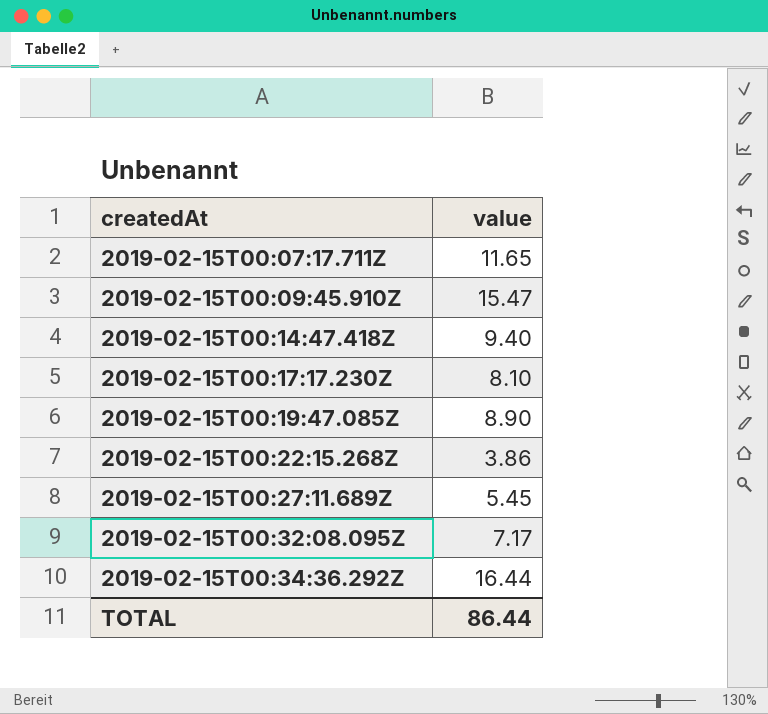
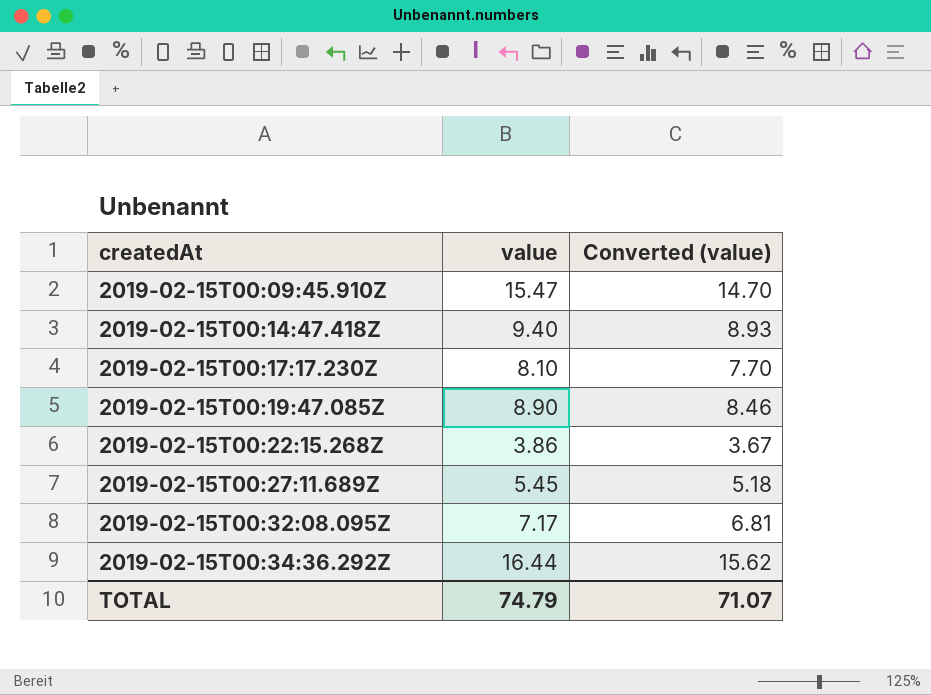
column Converted (value) | formula: none -> [value] * 0.95
row 2019-02-15T00:07:17.711Z: 11.65 -> none
TOTAL | value: 86.44 -> 74.79

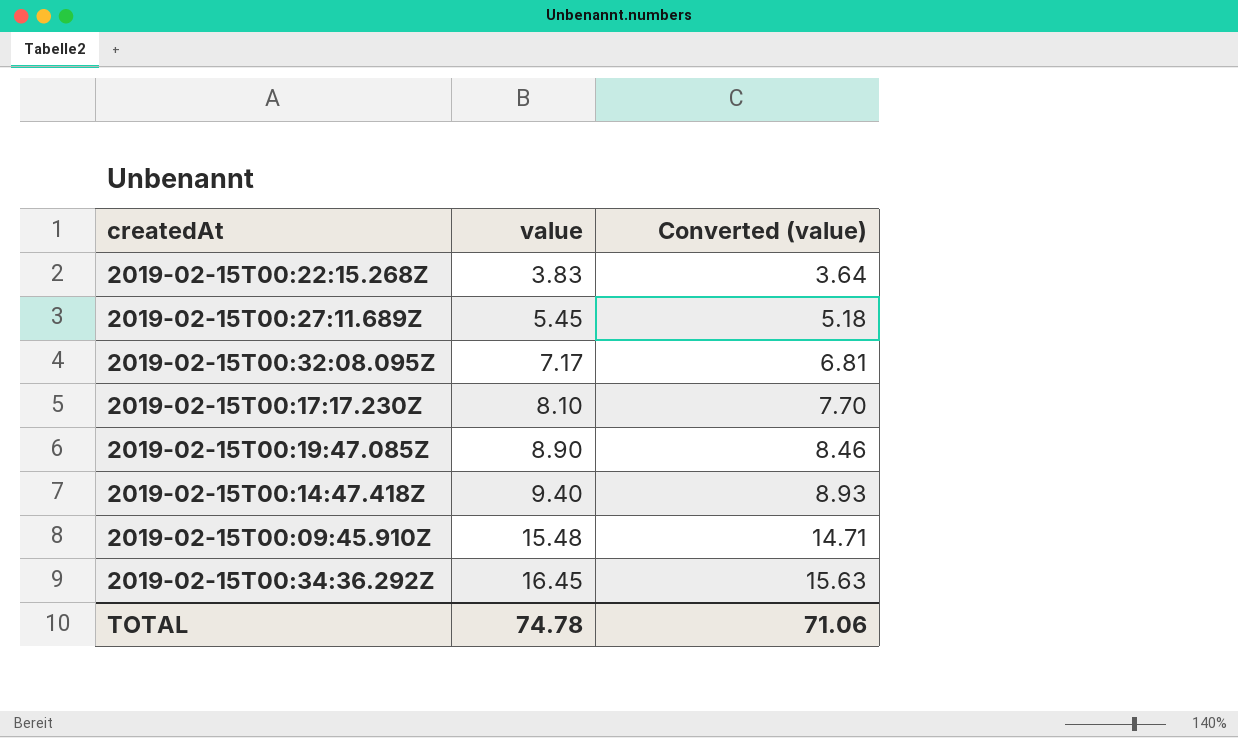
row order: createdAt ascending -> value ascending
2019-02-15T00:22:15.268Z | value: 3.86 -> 3.83
2019-02-15T00:22:15.268Z | Converted (value): 3.67 -> 3.64
2019-02-15T00:09:45.910Z | value: 15.47 -> 15.48
2019-02-15T00:09:45.910Z | Converted (value): 14.70 -> 14.71
2019-02-15T00:34:36.292Z | value: 16.44 -> 16.45
2019-02-15T00:34:36.292Z | Converted (value): 15.62 -> 15.63
TOTAL | value: 74.79 -> 74.78
TOTAL | Converted (value): 71.07 -> 71.06

